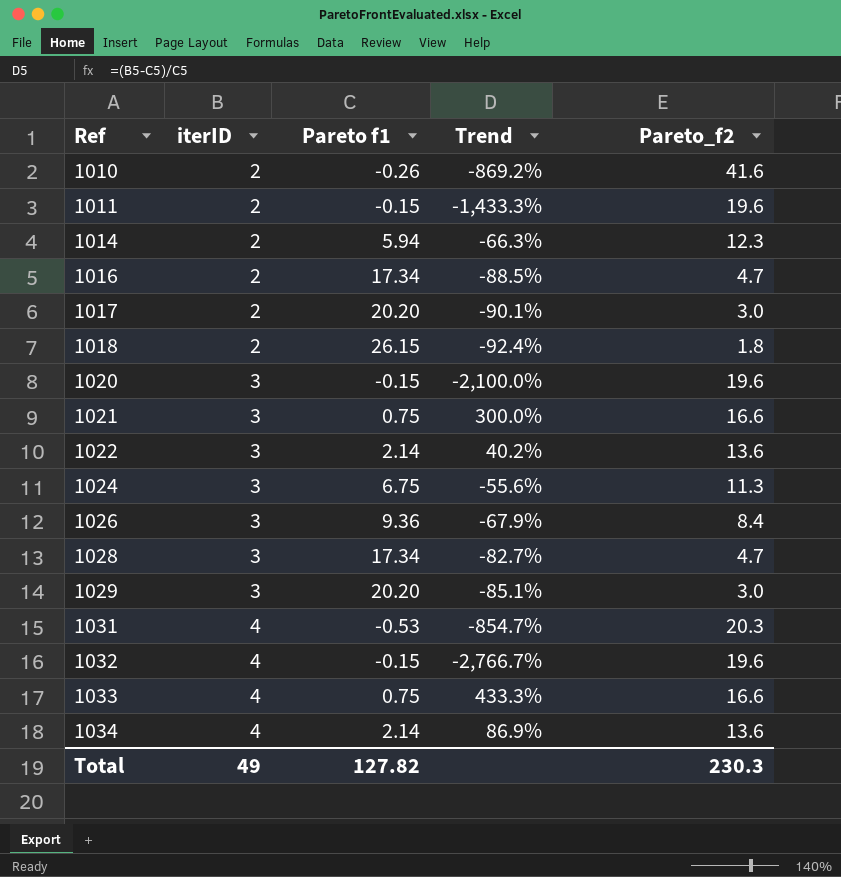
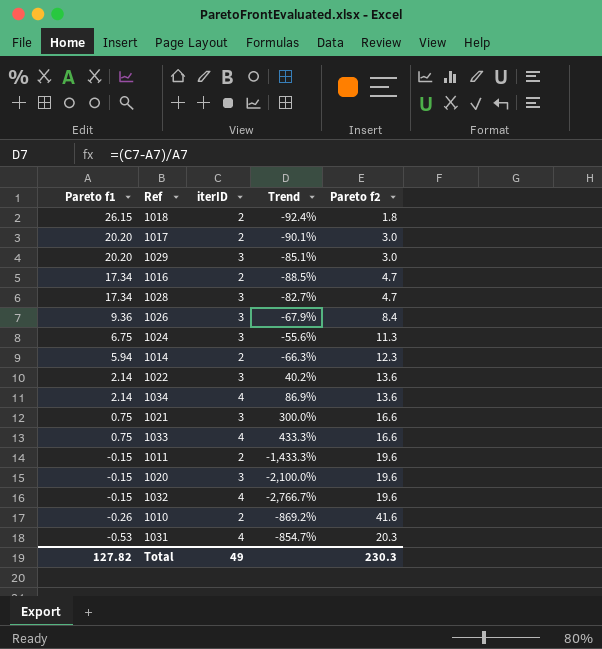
row order: Ref ascending -> Pareto f1 descending
column Pareto f1 | position: 3 -> 1
column name: Pareto_f2 -> Pareto f2

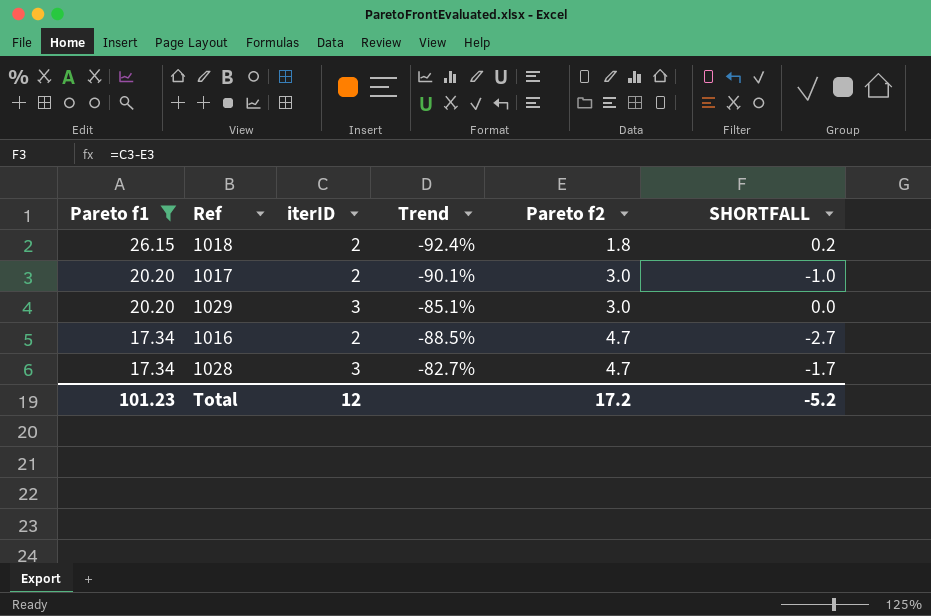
filter: none -> Pareto f1 >= 17.34
column SHORTFALL | formula: none -> [iterID] - [Pareto f2]
Total | Pareto f1: 127.82 -> 101.23
Total | iterID: 49 -> 12
Total | Pareto f2: 230.3 -> 17.2

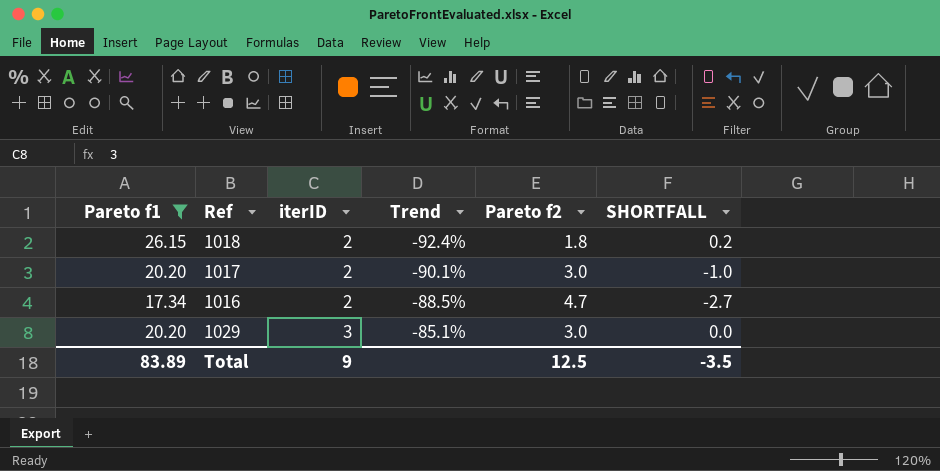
row order: Pareto f1 descending -> iterID ascending
row 1028: 17.34 | 3 | -82.7% | 4.7 | -1.7 -> none
Total | Pareto f1: 101.23 -> 83.89
Total | iterID: 12 -> 9
Total | Pareto f2: 17.2 -> 12.5
Total | SHORTFALL: -5.2 -> -3.5

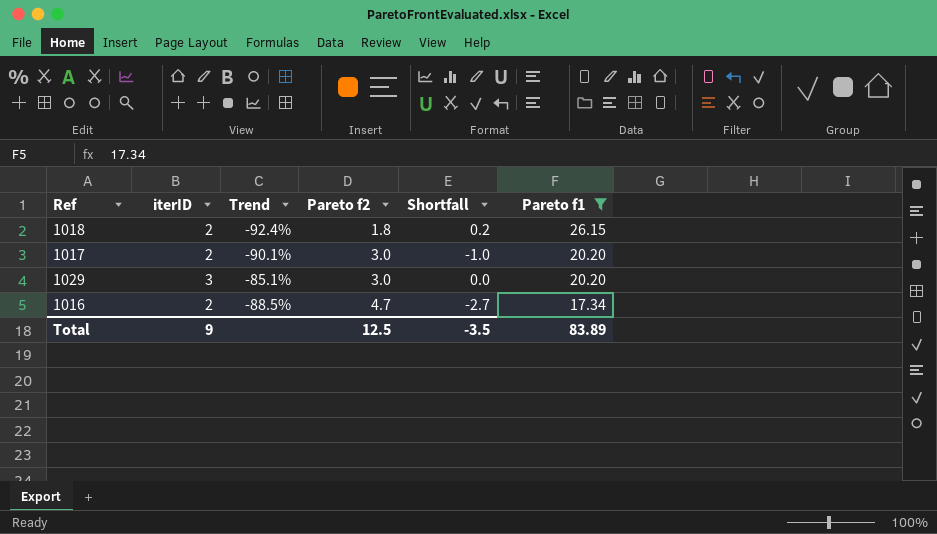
row order: iterID ascending -> Pareto f2 ascending
column name: SHORTFALL -> Shortfall
column Pareto f1 | position: 1 -> 6

